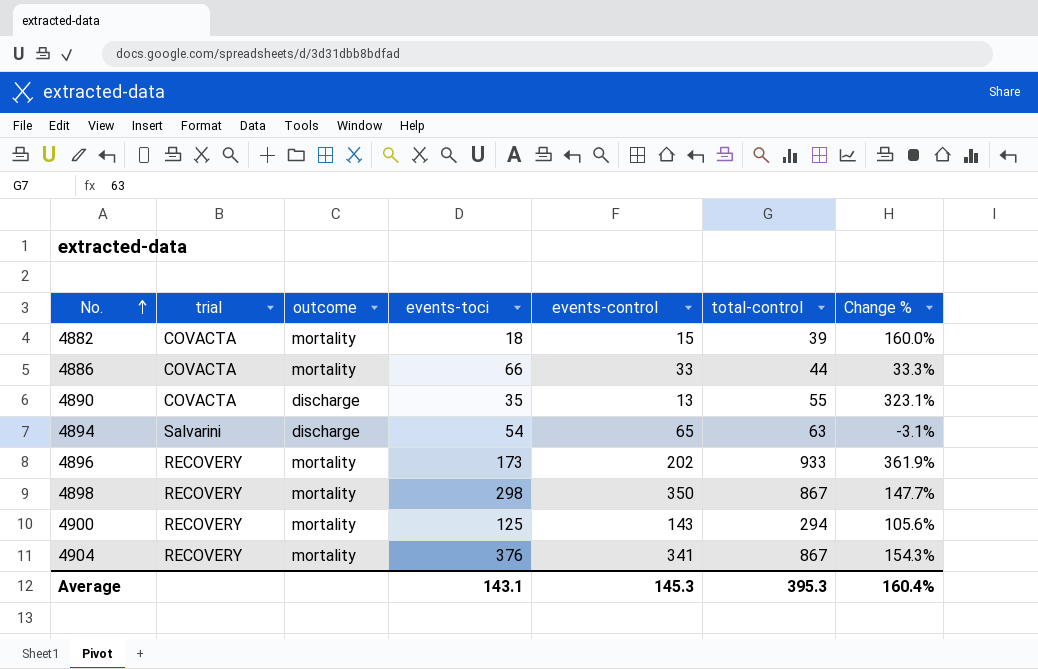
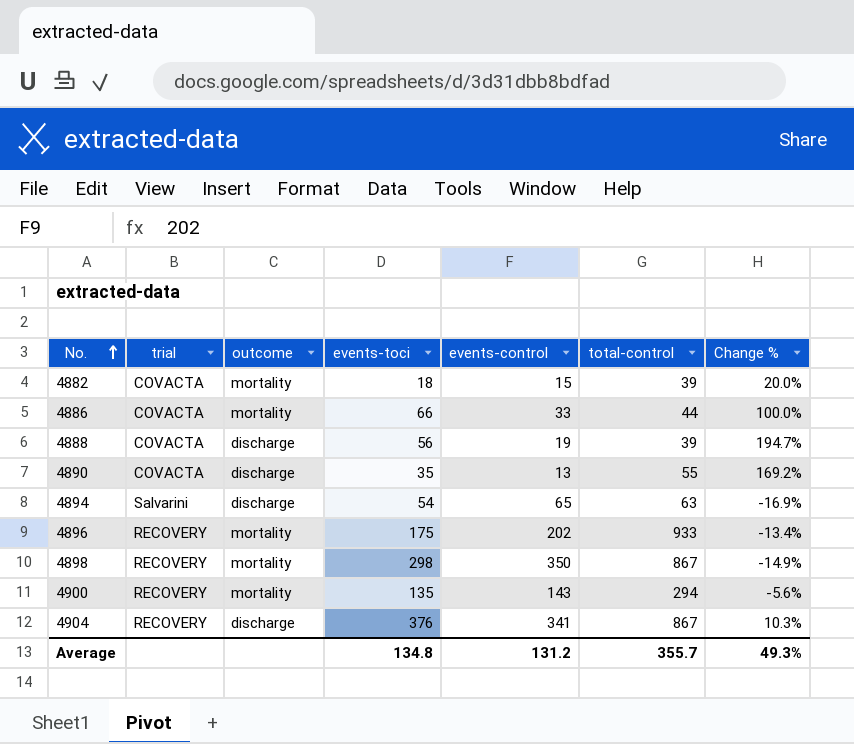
column Change % | formula: ([total-control] - [events-control]) / [events-control] -> ([events-toci] - [events-control]) / [events-control]
row 4888: none -> COVACTA | discharge | 56 | 19 | 39 | 194.7%
4896 | events-toci: 173 -> 175
4900 | events-toci: 125 -> 135
4904 | outcome: mortality -> discharge
Average | events-toci: 143.1 -> 134.8
Average | events-control: 145.3 -> 131.2
Average | total-control: 395.3 -> 355.7
Average | Change %: 160.4% -> 49.3%

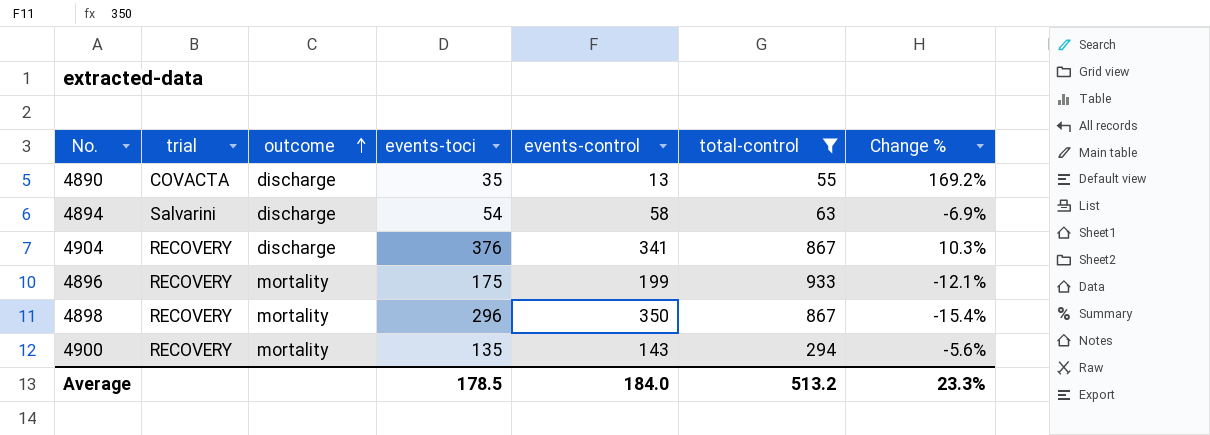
filter: none -> total-control >= 55
row order: No. ascending -> outcome ascending
4894 | events-control: 65 -> 58
4894 | Change %: -16.9% -> -6.9%
4896 | events-control: 202 -> 199
4896 | Change %: -13.4% -> -12.1%
4898 | events-toci: 298 -> 296
4898 | Change %: -14.9% -> -15.4%
Average | events-toci: 134.8 -> 178.5
Average | events-control: 131.2 -> 184.0
Average | total-control: 355.7 -> 513.2
Average | Change %: 49.3% -> 23.3%

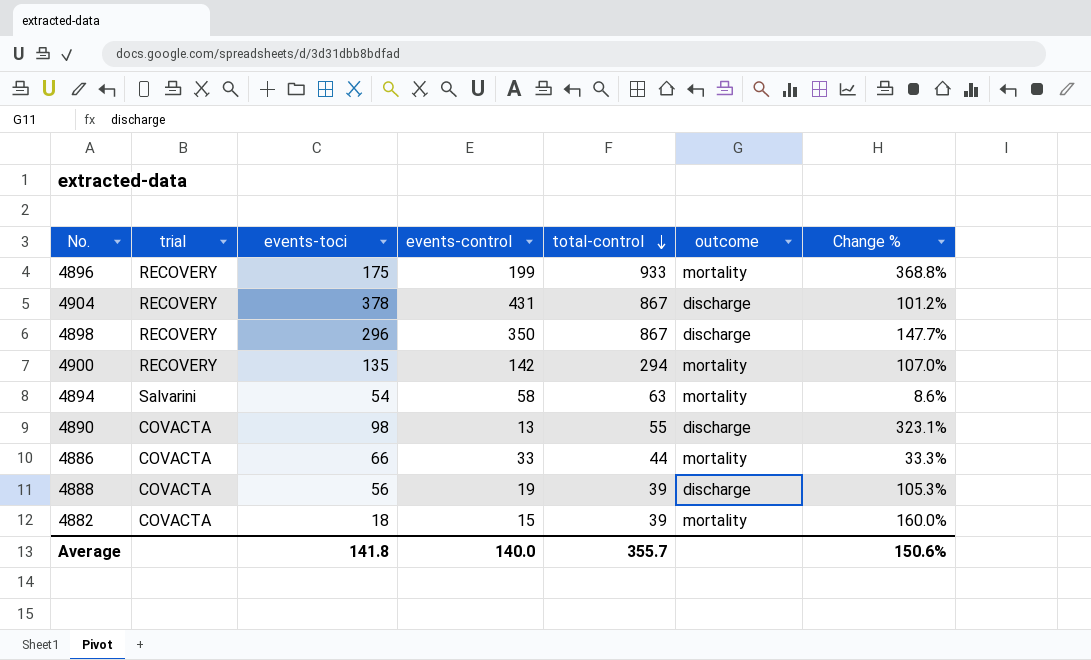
filter: total-control >= 55 -> none
row order: outcome ascending -> total-control descending
column outcome | position: 3 -> 6
column Change % | formula: ([events-toci] - [events-control]) / [events-control] -> ([total-control] - [events-control]) / [events-control]
4904 | events-toci: 376 -> 378
4904 | events-control: 341 -> 431
4898 | outcome: mortality -> discharge
4900 | events-control: 143 -> 142
4894 | outcome: discharge -> mortality
4890 | events-toci: 35 -> 98
Average | events-toci: 178.5 -> 141.8
Average | events-control: 184.0 -> 140.0
Average | total-control: 513.2 -> 355.7
Average | Change %: 23.3% -> 150.6%

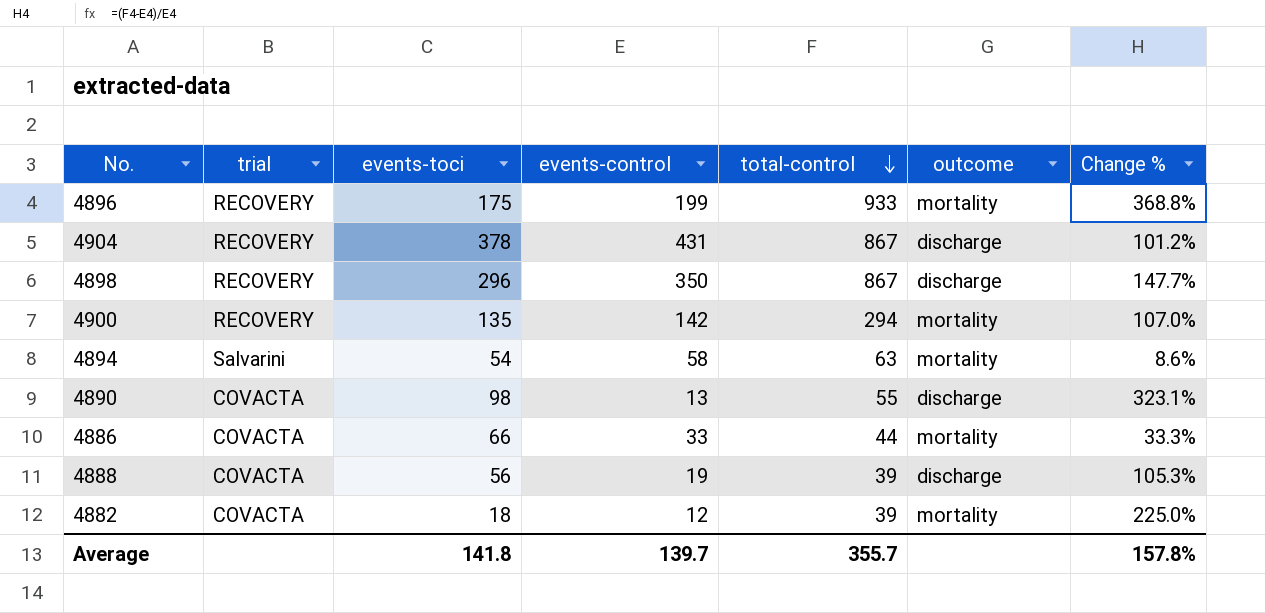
4882 | events-control: 15 -> 12
4882 | Change %: 160.0% -> 225.0%
Average | events-control: 140.0 -> 139.7
Average | Change %: 150.6% -> 157.8%

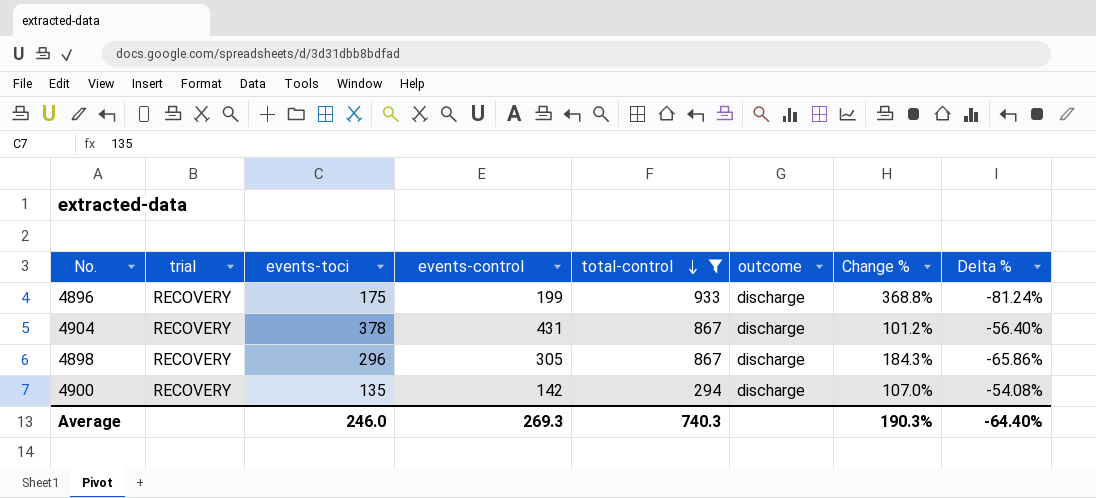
filter: none -> total-control >= 294
column Delta % | formula: none -> ([events-toci] - [total-control]) / [total-control]
4896 | outcome: mortality -> discharge
4898 | events-control: 350 -> 305
4898 | Change %: 147.7% -> 184.3%
4900 | outcome: mortality -> discharge
Average | events-toci: 141.8 -> 246.0
Average | events-control: 139.7 -> 269.3
Average | total-control: 355.7 -> 740.3
Average | Change %: 157.8% -> 190.3%

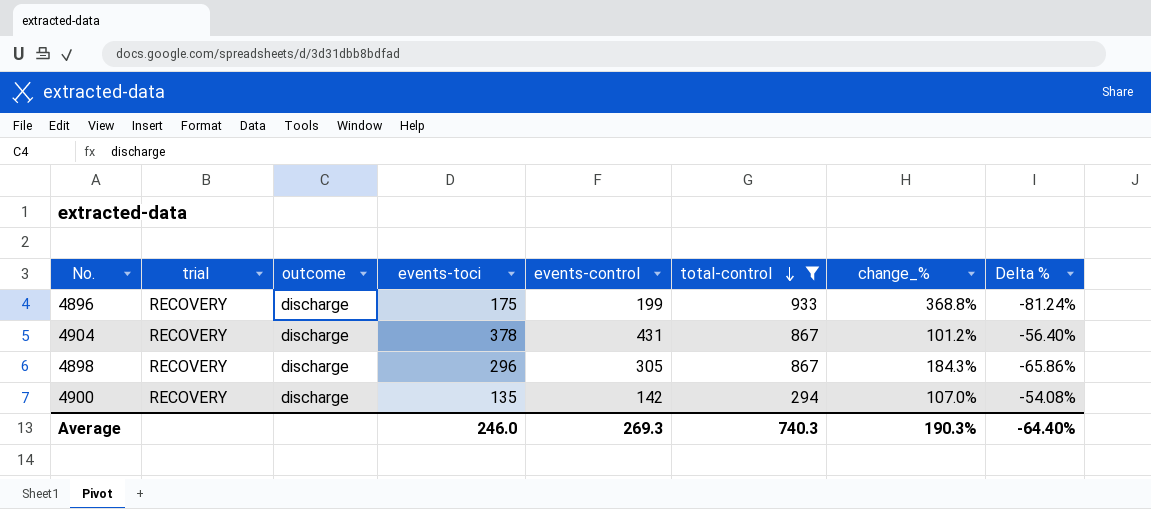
column outcome | position: 6 -> 3
column name: Change % -> change_%

